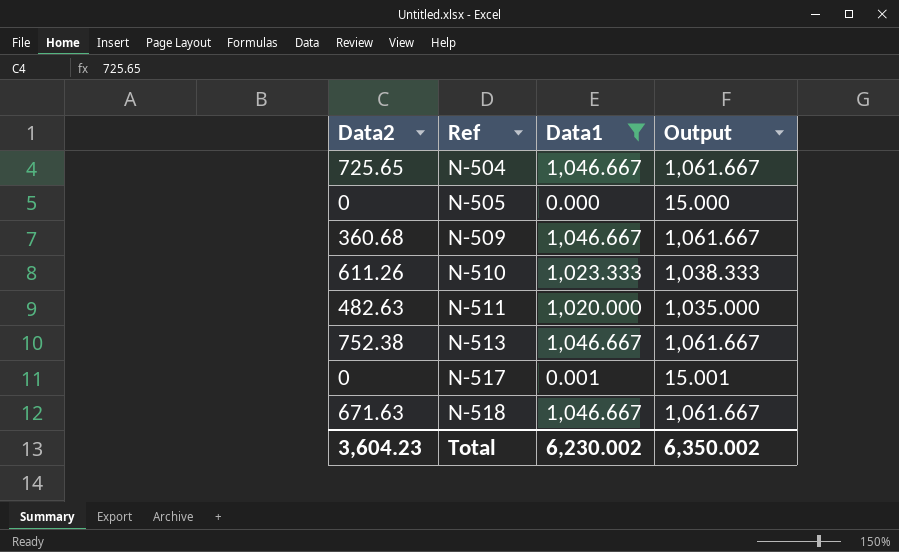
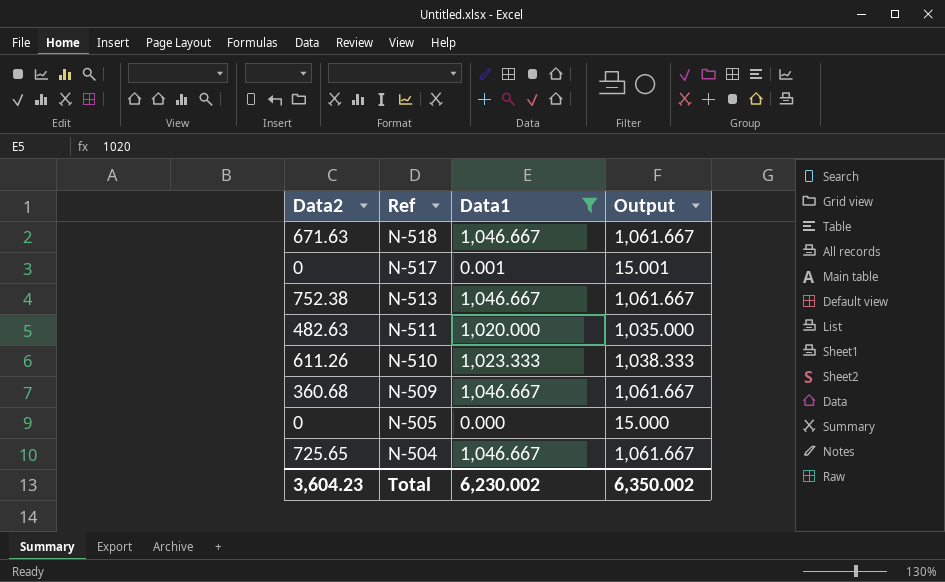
row order: Ref ascending -> Ref descending

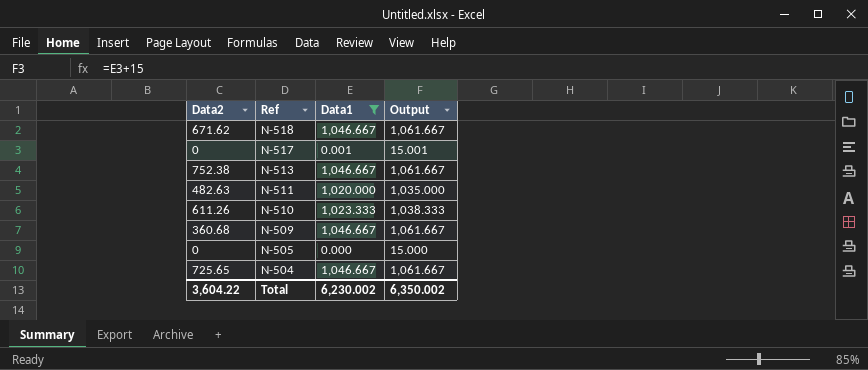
N-518 | Data2: 671.63 -> 671.62
Total | Data2: 3,604.23 -> 3,604.22

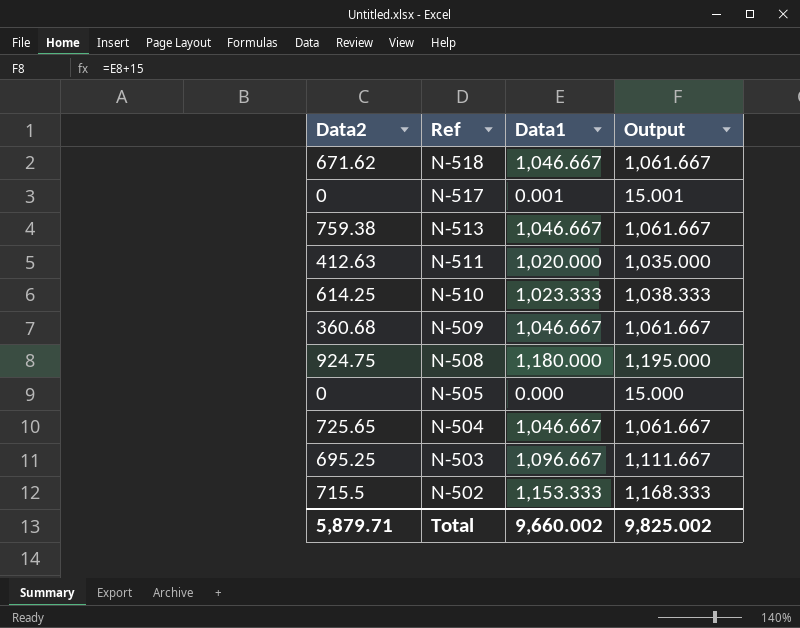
filter: Data1 <= 1,046.667 -> none
N-513 | Data2: 752.38 -> 759.38
N-511 | Data2: 482.63 -> 412.63
N-510 | Data2: 611.26 -> 614.25
Total | Data2: 3,604.22 -> 5,879.71
Total | Data1: 6,230.002 -> 9,660.002
Total | Output: 6,350.002 -> 9,825.002

